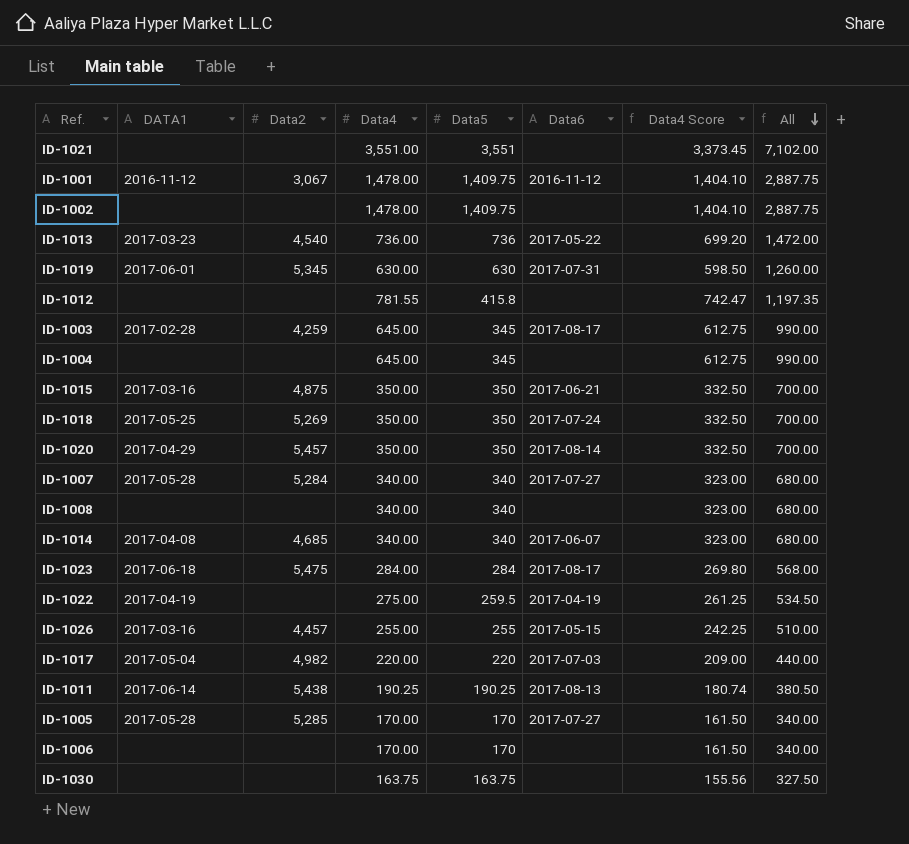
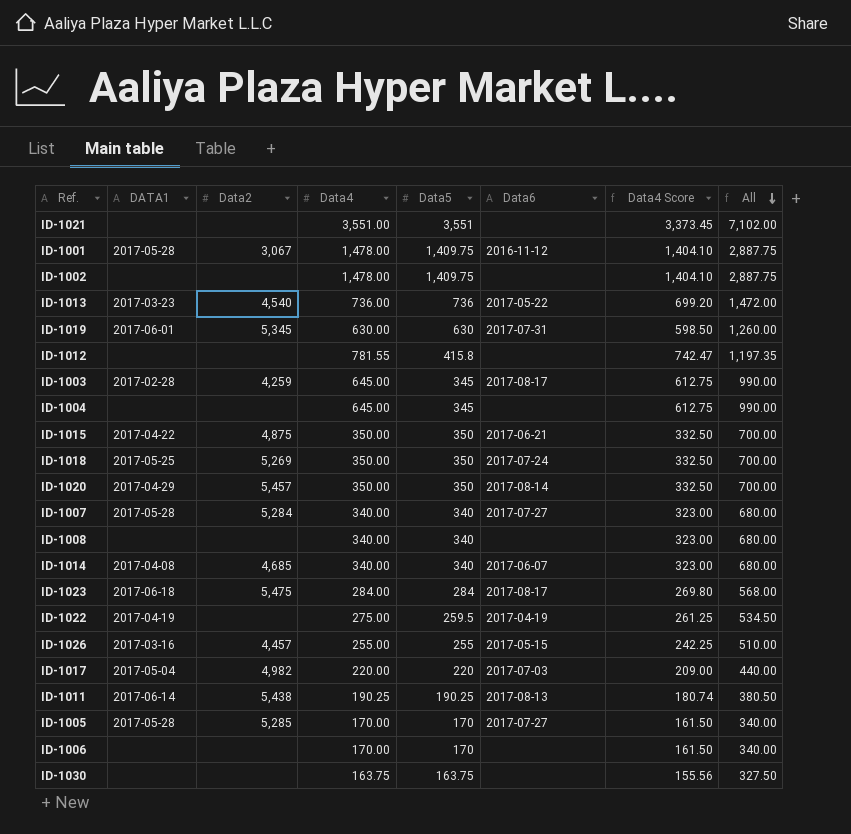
ID-1001 | DATA1: 2016-11-12 -> 2017-05-28
ID-1015 | DATA1: 2017-03-16 -> 2017-04-22

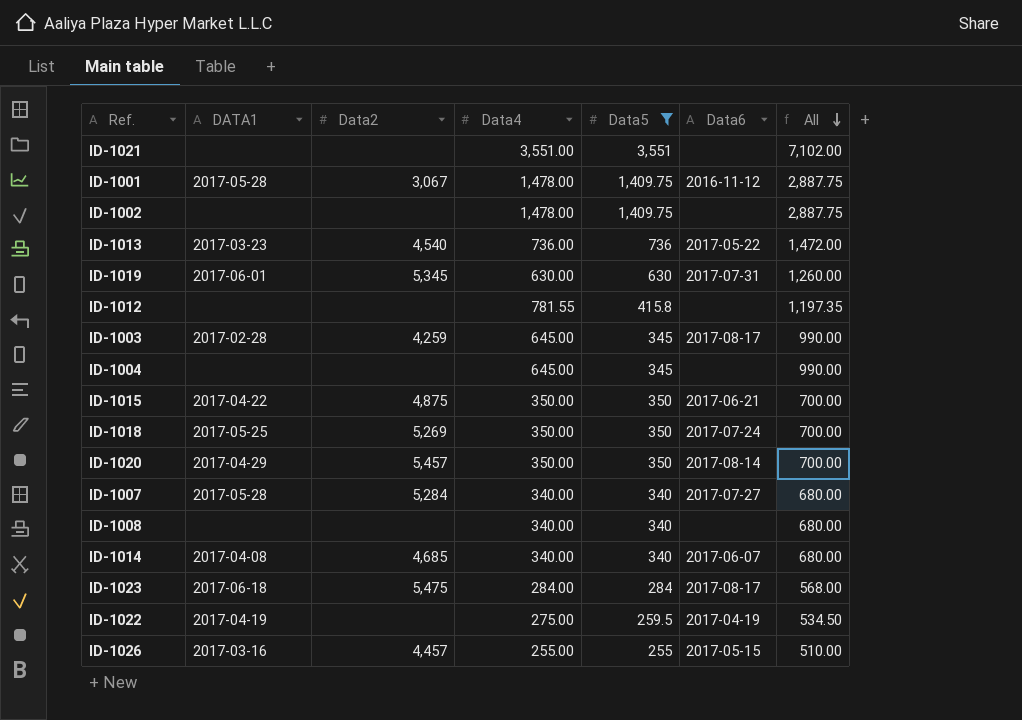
filter: none -> Data5 >= 255
column Data4 Score | formula: [Data4] * 0.95 -> none

